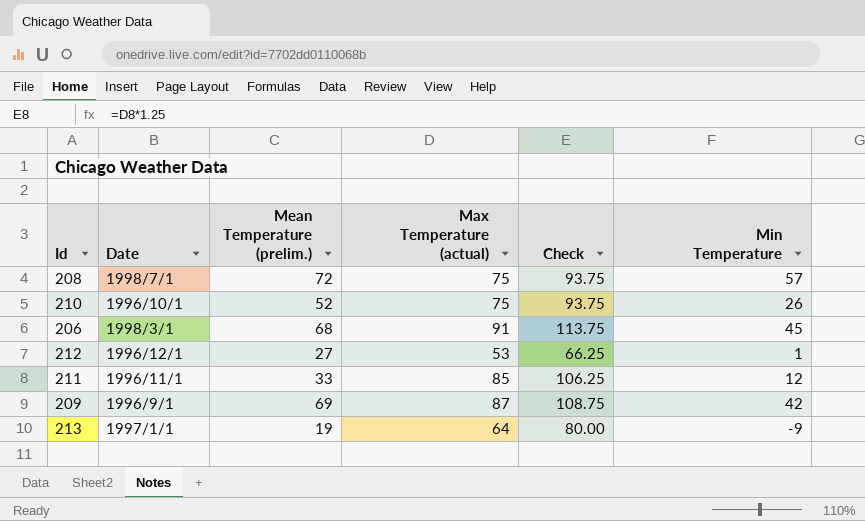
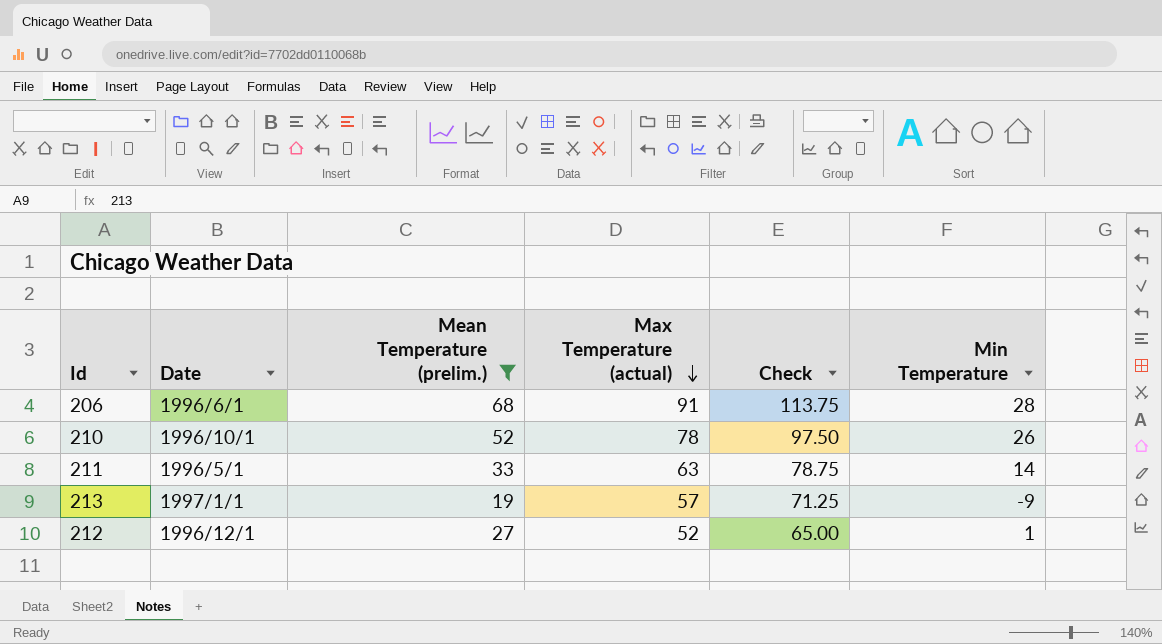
filter: none -> Mean Temperature (prelim.) <= 68
row order: none -> Max Temperature (actual) descending
206 | Date: 1998/3/1 -> 1996/6/1
206 | Min Temperature: 45 -> 28
210 | Max Temperature (actual): 75 -> 78
210 | Check: 93.75 -> 97.50
211 | Date: 1996/11/1 -> 1996/5/1
211 | Max Temperature (actual): 85 -> 63
211 | Check: 106.25 -> 78.75
211 | Min Temperature: 12 -> 14
213 | Max Temperature (actual): 64 -> 57
213 | Check: 80.00 -> 71.25
212 | Max Temperature (actual): 53 -> 52
212 | Check: 66.25 -> 65.00

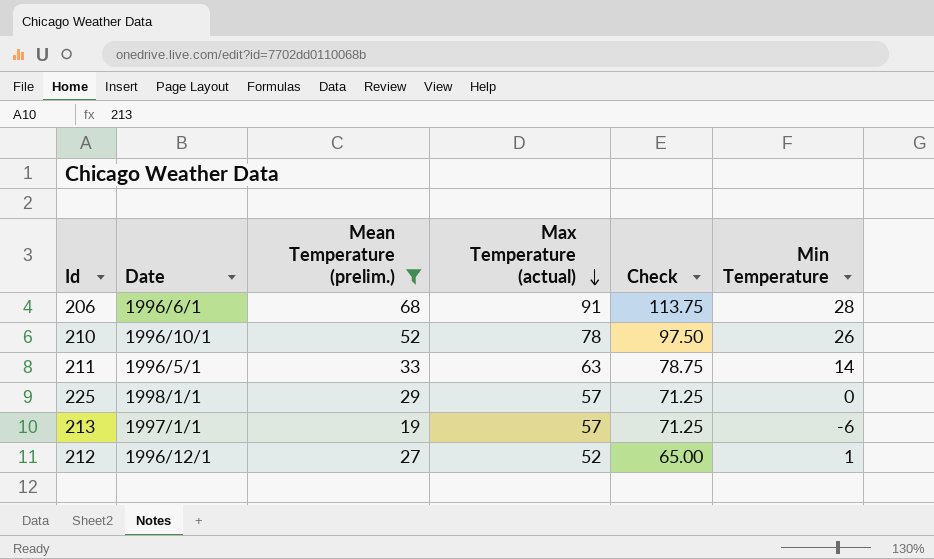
row 225: none -> 1998/1/1 | 29 | 57 | 71.25 | 0
213 | Min Temperature: -9 -> -6

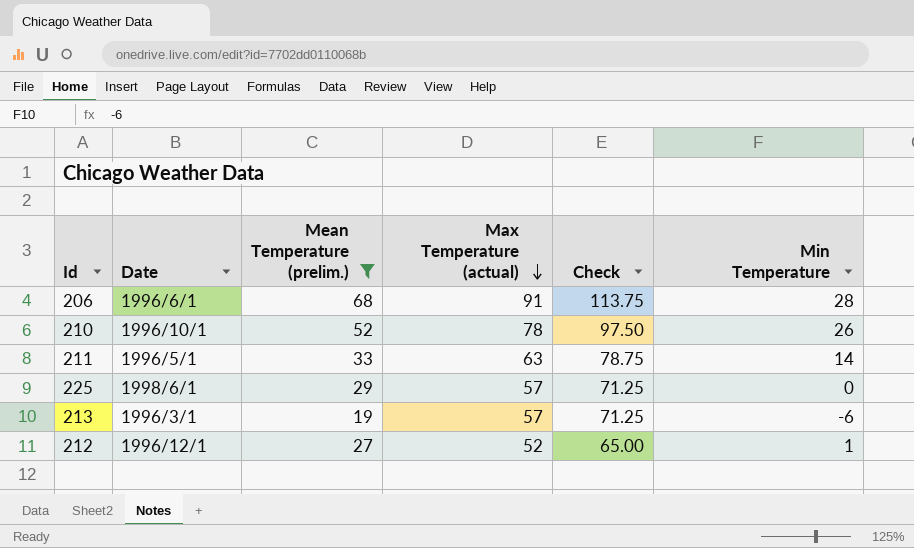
225 | Date: 1998/1/1 -> 1998/6/1
213 | Date: 1997/1/1 -> 1996/3/1

